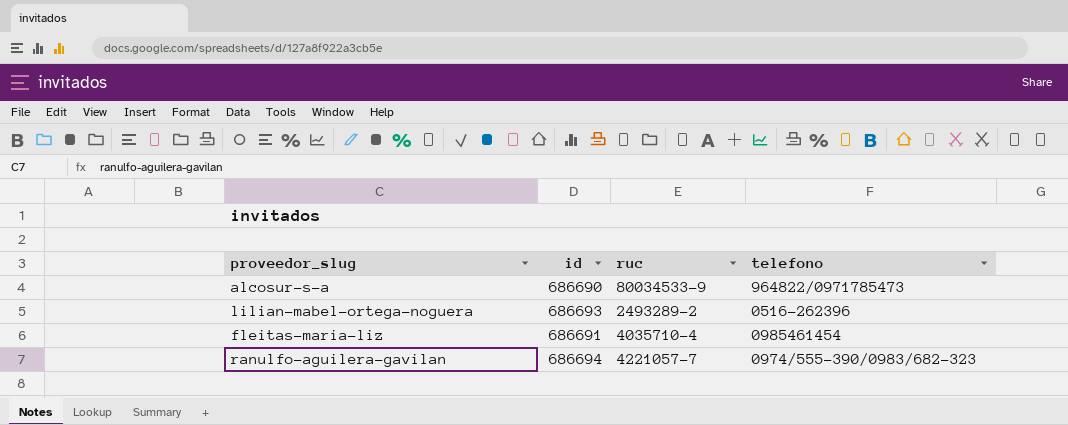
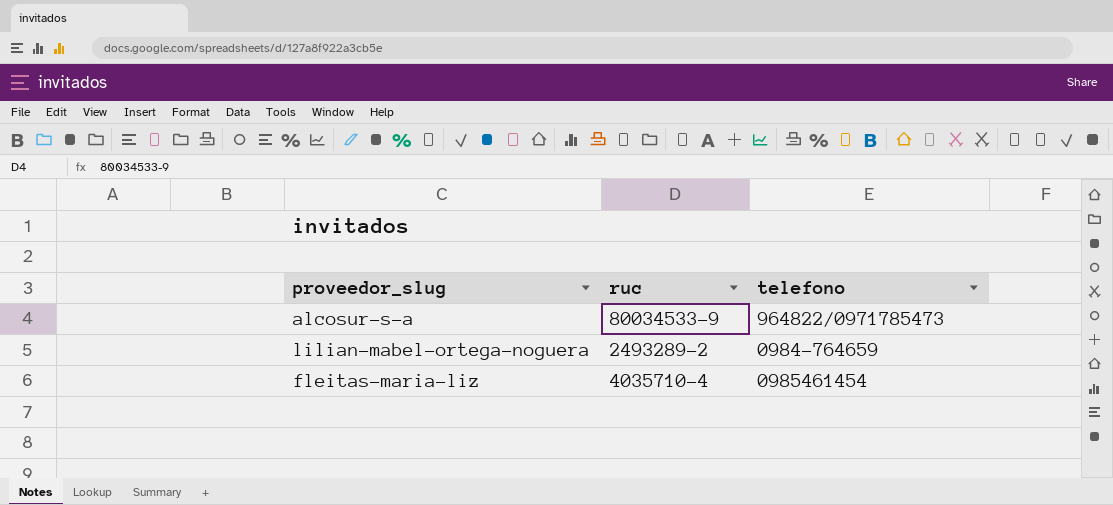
column id | position: 2 -> none
row ranulfo-aguilera-gavilan: 686694 | 4221057-7 | 0974/555-390/0983/682-323 -> none
lilian-mabel-ortega-noguera | telefono: 0516-262396 -> 0984-764659

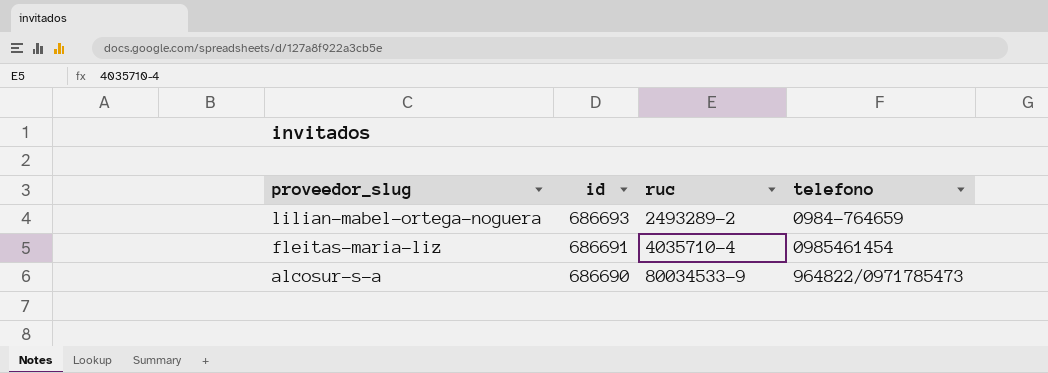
row order: none -> proveedor_slug descending
column id | position: none -> 2

